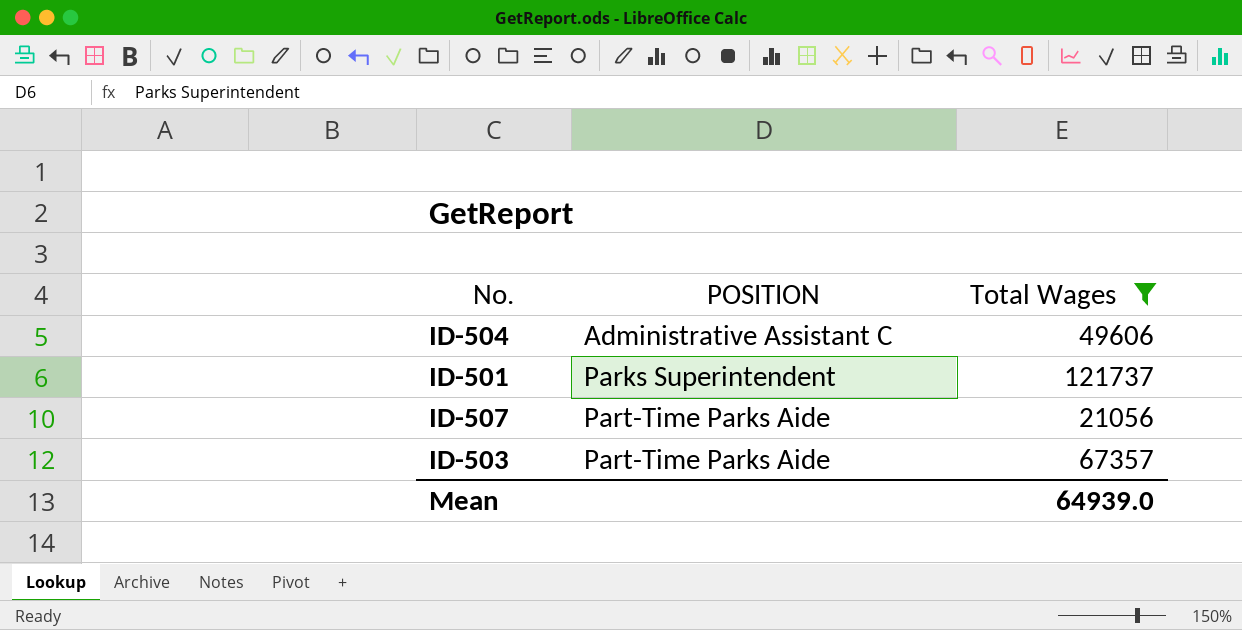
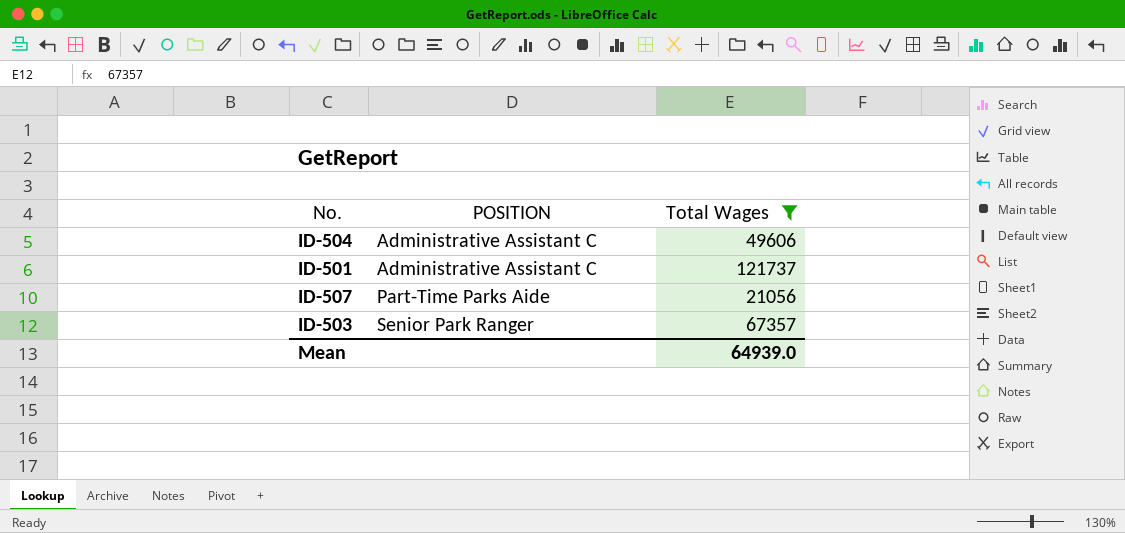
ID-501 | POSITION: Parks Superintendent -> Administrative Assistant C
ID-503 | POSITION: Part-Time Parks Aide -> Senior Park Ranger

